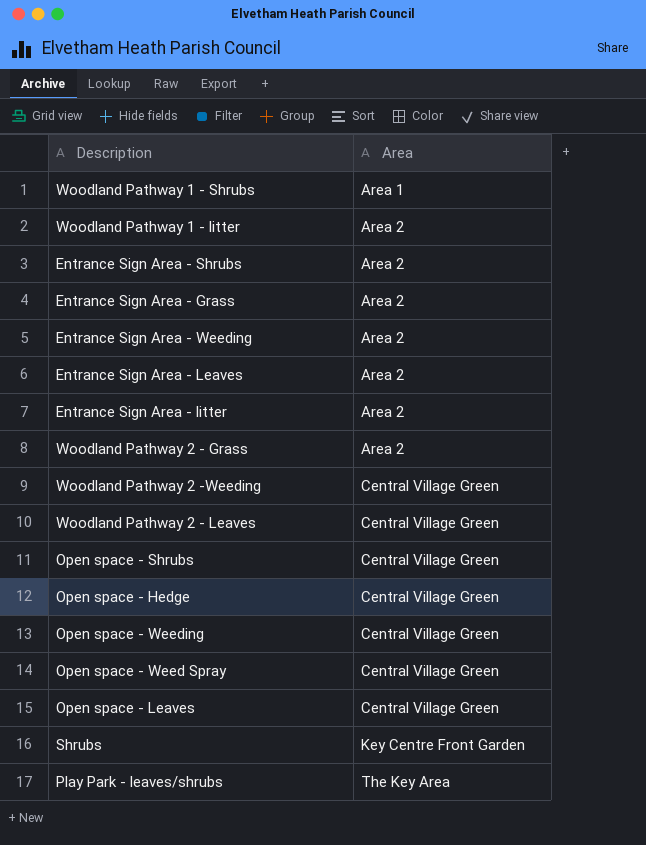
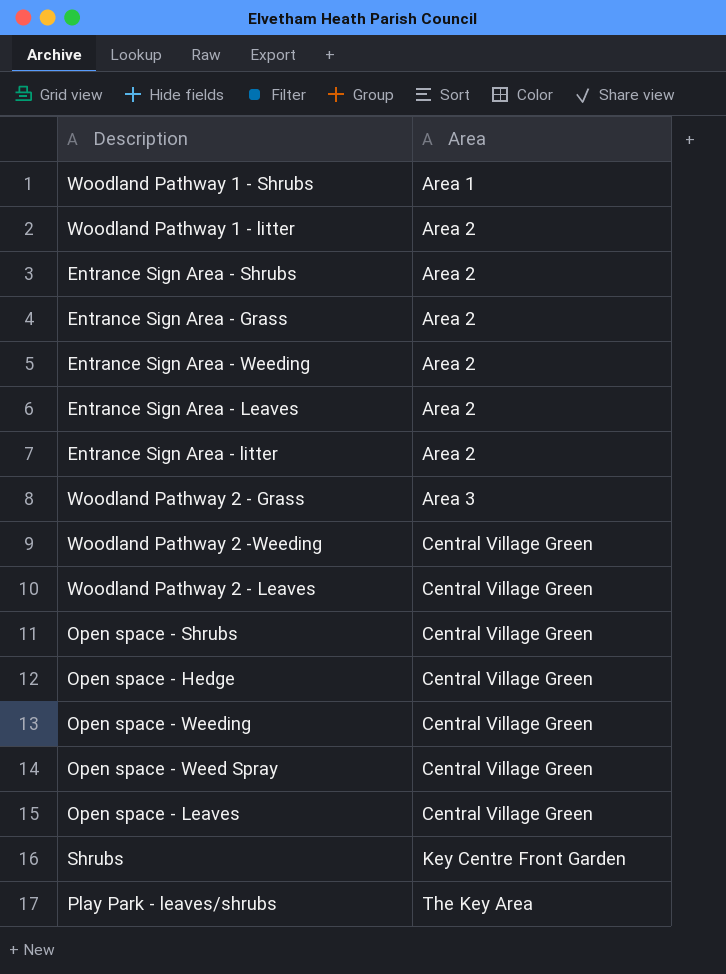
Woodland Pathway 2 - Grass | Area: Area 2 -> Area 3

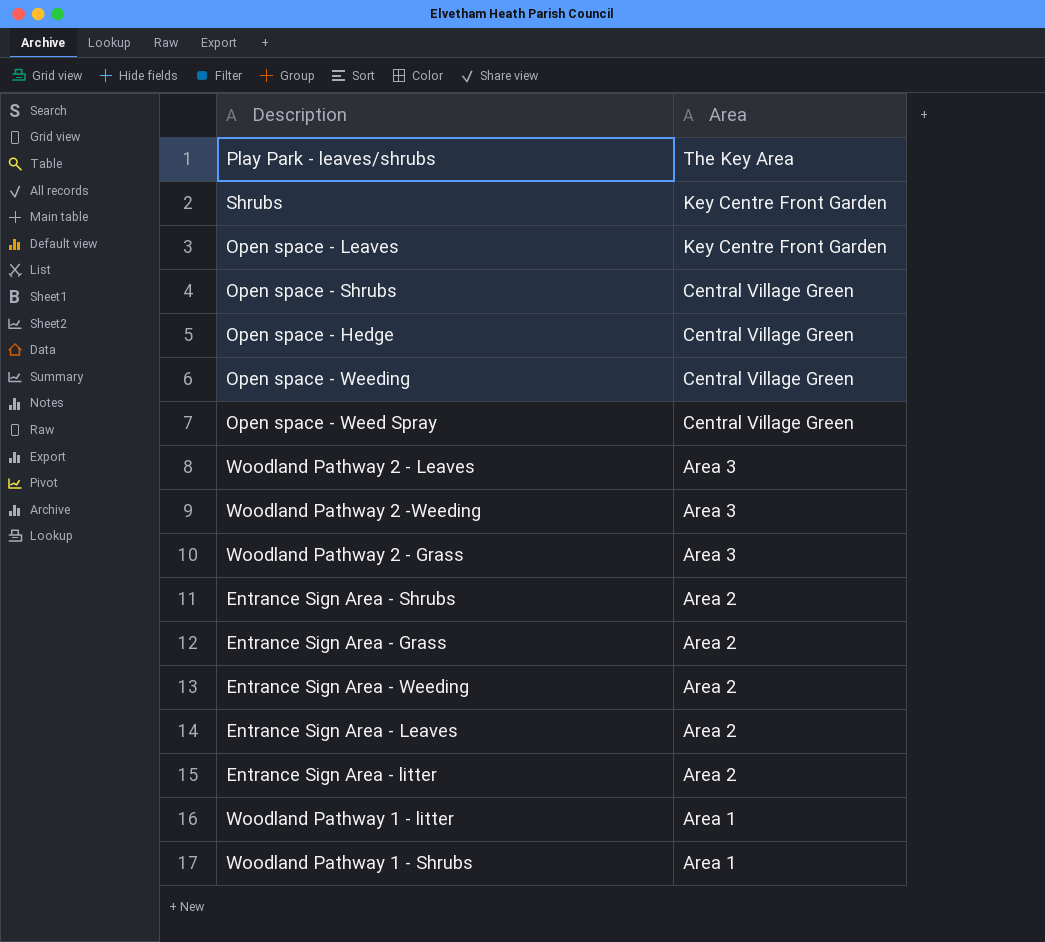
row order: Area ascending -> Area descending
Open space - Leaves | Area: Central Village Green -> Key Centre Front Garden
Woodland Pathway 2 - Leaves | Area: Central Village Green -> Area 3
Woodland Pathway 2 -Weeding | Area: Central Village Green -> Area 3
Woodland Pathway 1 - litter | Area: Area 2 -> Area 1

